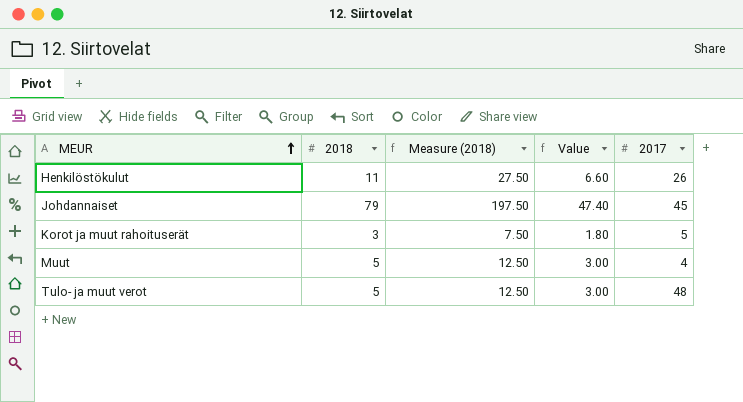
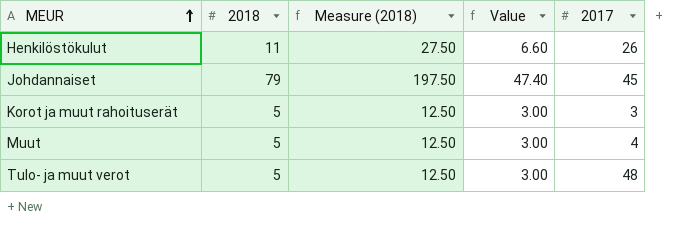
Korot ja muut rahoituserät | 2018: 3 -> 5
Korot ja muut rahoituserät | Measure (2018): 7.50 -> 12.50
Korot ja muut rahoituserät | Value: 1.80 -> 3.00
Korot ja muut rahoituserät | 2017: 5 -> 3

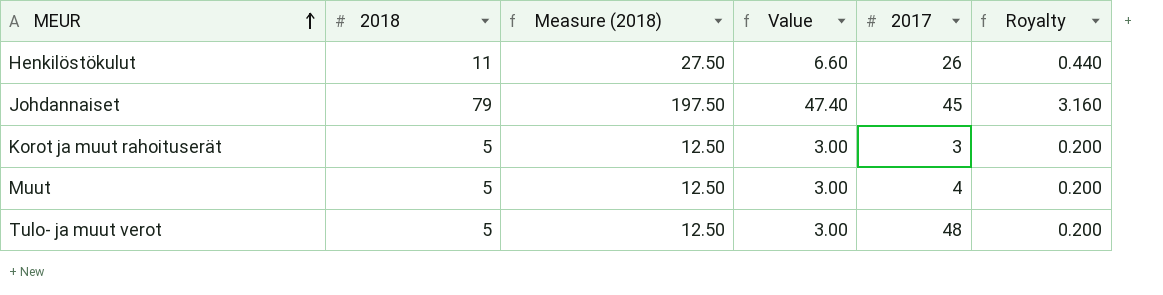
column Royalty | formula: none -> [2018] * 0.04

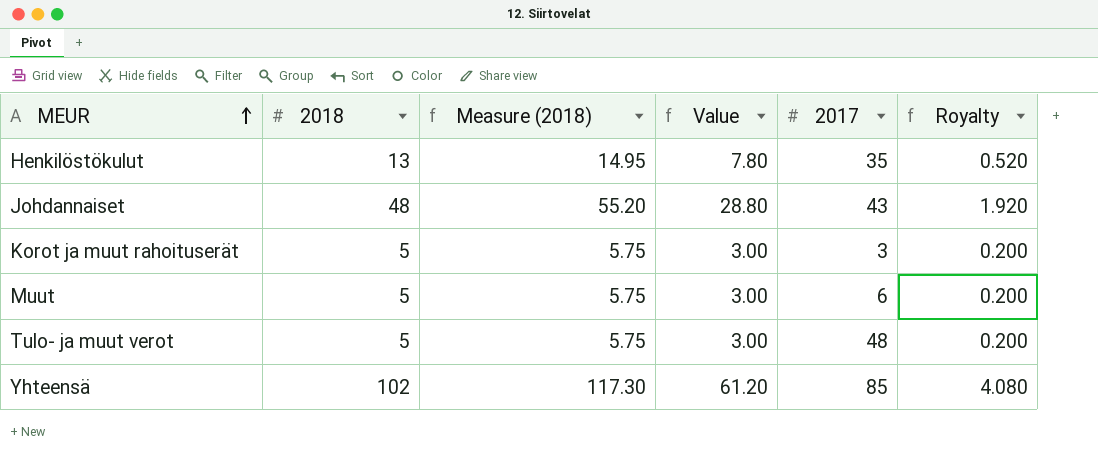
column Measure (2018) | formula: [2018] * 2.5 -> [2018] * 1.15
Henkilöstökulut | 2018: 11 -> 13
Henkilöstökulut | Value: 6.60 -> 7.80
Henkilöstökulut | 2017: 26 -> 35
Henkilöstökulut | Royalty: 0.440 -> 0.520
Johdannaiset | 2018: 79 -> 48
Johdannaiset | Value: 47.40 -> 28.80
Johdannaiset | 2017: 45 -> 43
Johdannaiset | Royalty: 3.160 -> 1.920
Muut | 2017: 4 -> 6
row Yhteensä: none -> 102 | 117.30 | 61.20 | 85 | 4.080

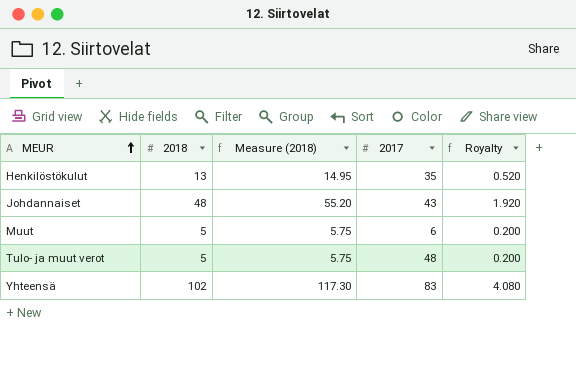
column Value | formula: [2018] * 0.6 -> none
row Korot ja muut rahoituserät: 5 | 5.75 | 3.00 | 3 | 0.200 -> none
Yhteensä | 2017: 85 -> 83

